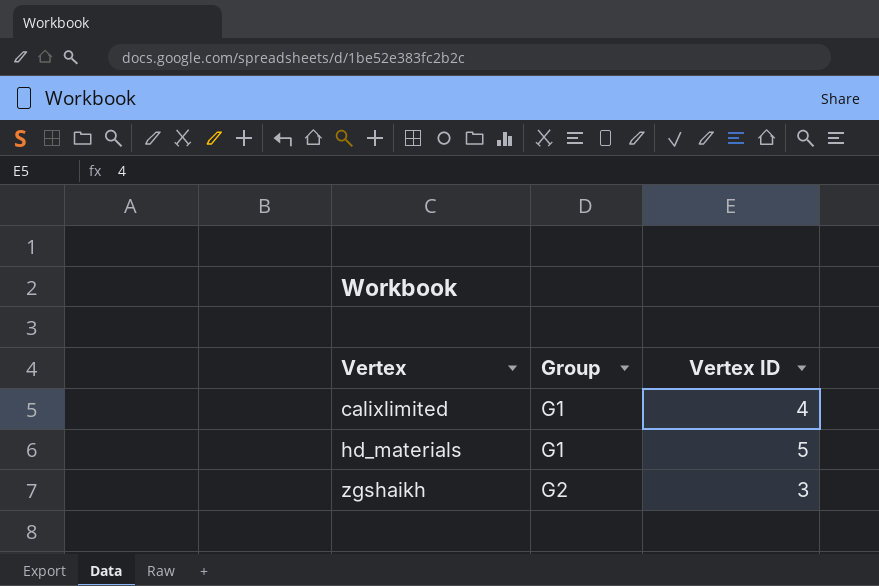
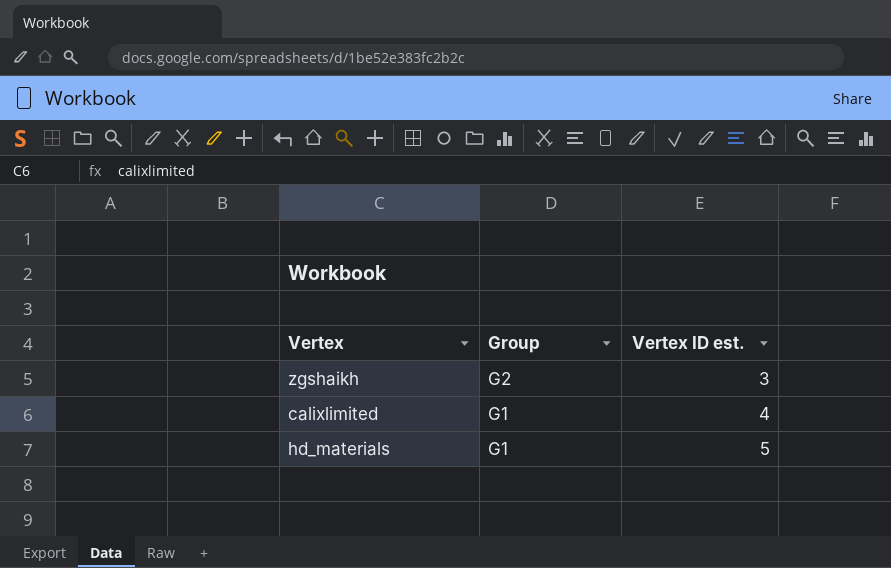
row order: Vertex ascending -> Group descending
column name: Vertex ID -> Vertex ID est.

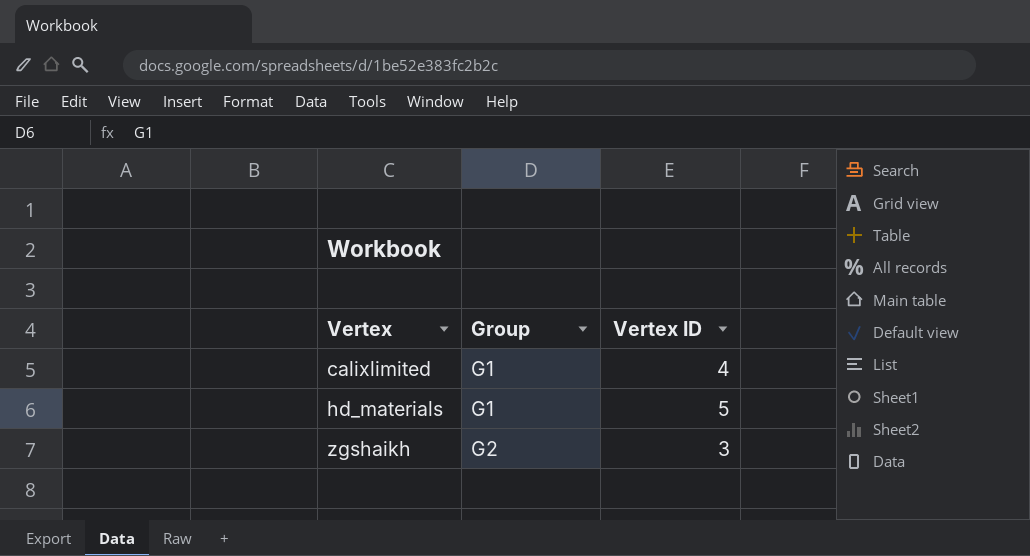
row order: Group descending -> Vertex ascending
column name: Vertex ID est. -> Vertex ID

